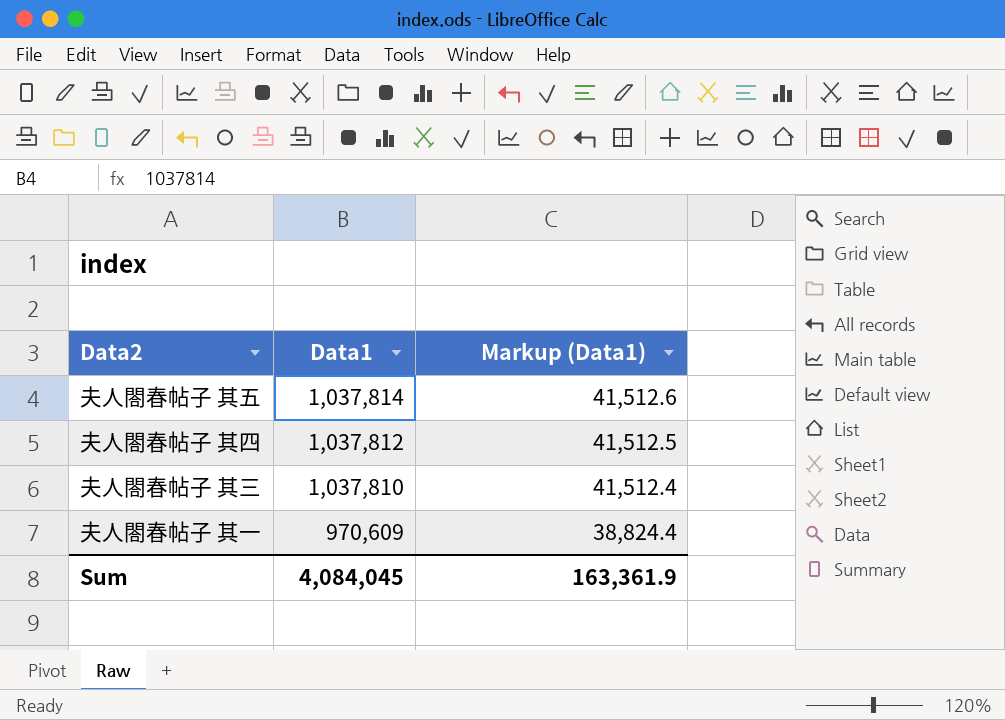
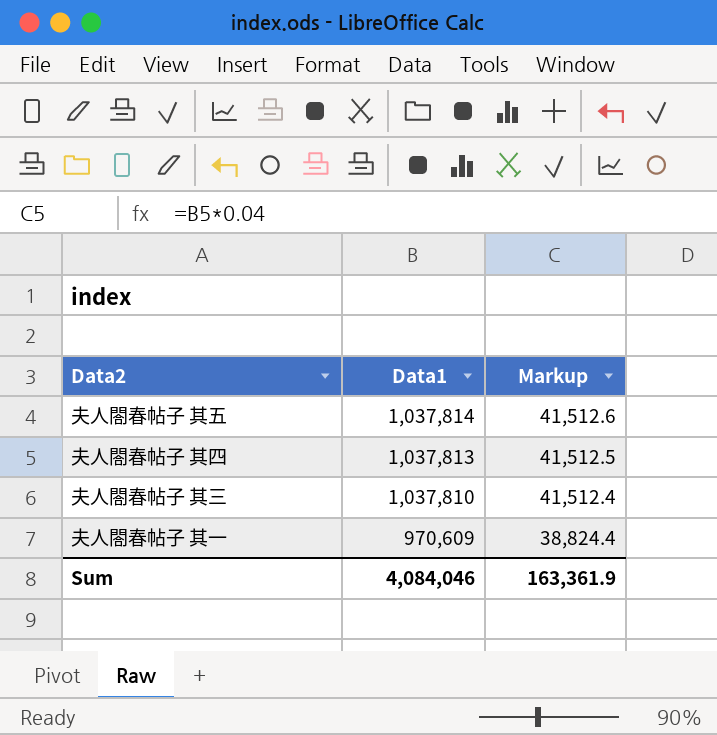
column name: Markup (Data1) -> Markup
夫人閤春帖子 其四 | Data1: 1,037,812 -> 1,037,813
Sum | Data1: 4,084,045 -> 4,084,046

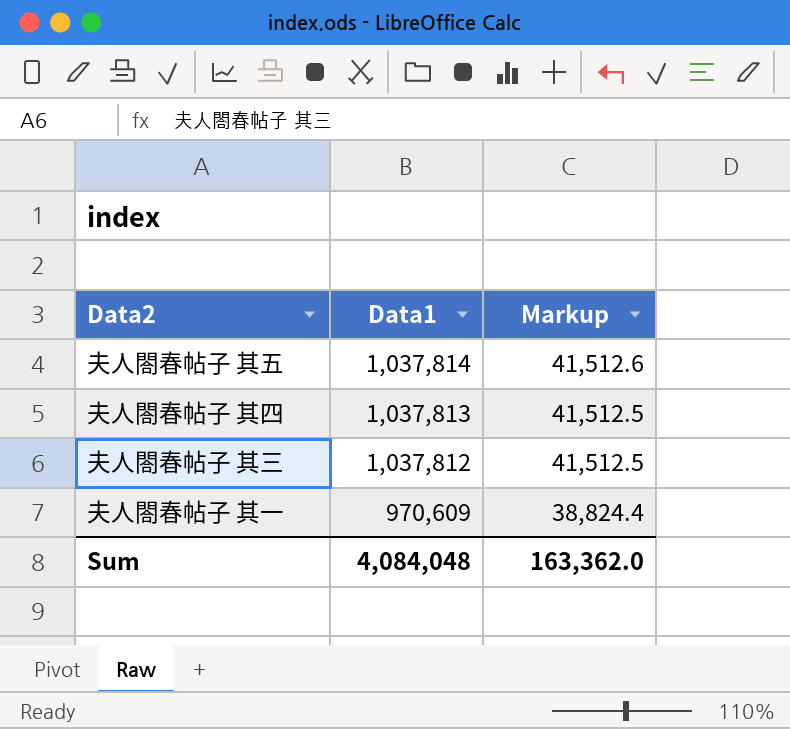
夫人閤春帖子 其三 | Data1: 1,037,810 -> 1,037,812
夫人閤春帖子 其三 | Markup: 41,512.4 -> 41,512.5
Sum | Data1: 4,084,046 -> 4,084,048
Sum | Markup: 163,361.9 -> 163,362.0

